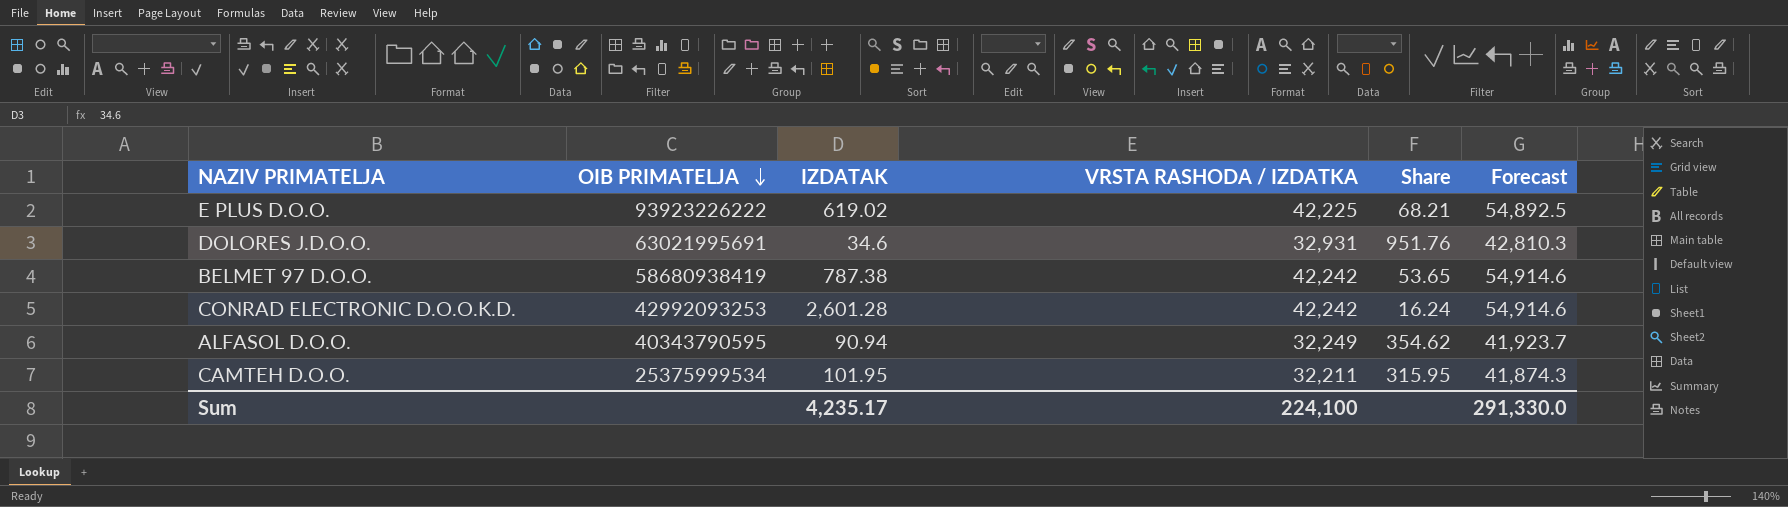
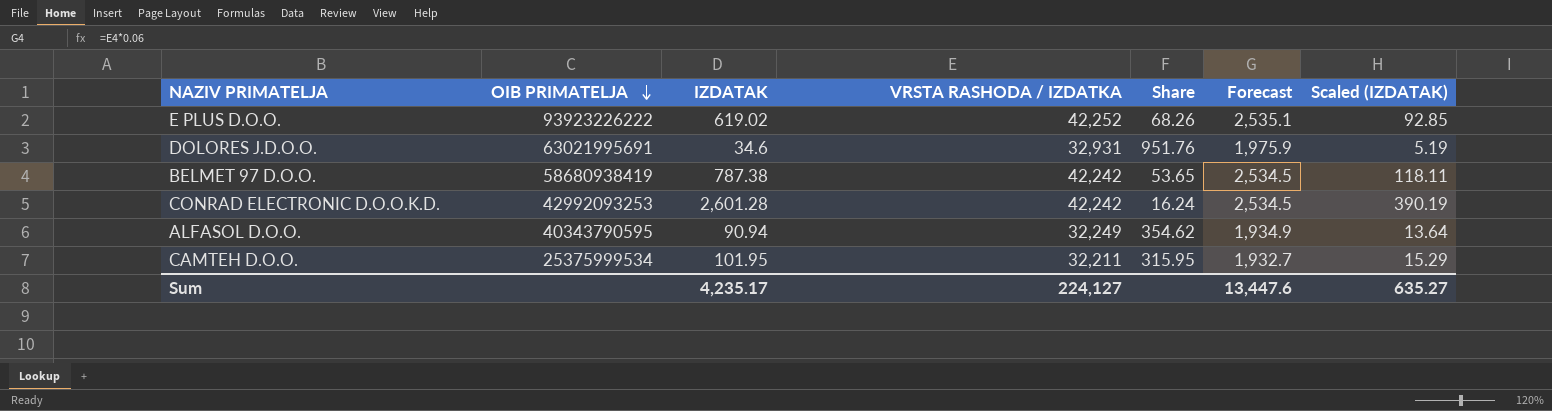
column Forecast | formula: [VRSTA RASHODA / IZDATKA] * 1.3 -> [VRSTA RASHODA / IZDATKA] * 0.06
column Scaled (IZDATAK) | formula: none -> [IZDATAK] * 0.15
E PLUS D.O.O. | VRSTA RASHODA / IZDATKA: 42,225 -> 42,252
E PLUS D.O.O. | Share: 68.21 -> 68.26
Sum | VRSTA RASHODA / IZDATKA: 224,100 -> 224,127
Sum | Forecast: 291,330.0 -> 13,447.6

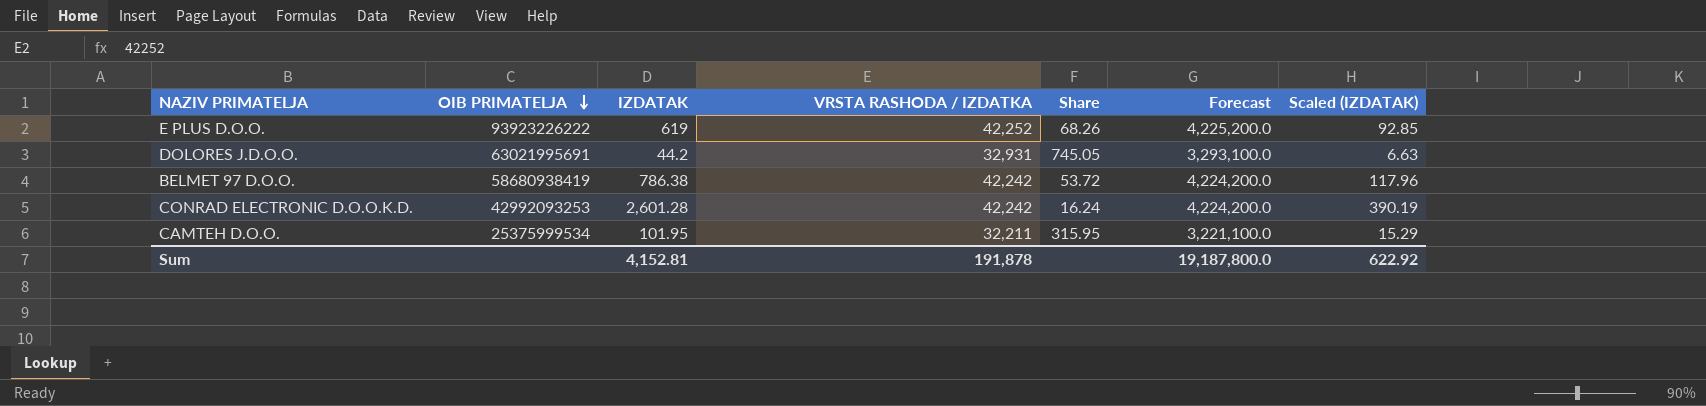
column Forecast | formula: [VRSTA RASHODA / IZDATKA] * 0.06 -> [VRSTA RASHODA / IZDATKA] * 100
row ALFASOL D.O.O.: 40343790595 | 90.94 | 32,249 | 354.62 | 1,934.9 | 13.64 -> none
E PLUS D.O.O. | IZDATAK: 619.02 -> 619
DOLORES J.D.O.O. | IZDATAK: 34.6 -> 44.2
DOLORES J.D.O.O. | Share: 951.76 -> 745.05
DOLORES J.D.O.O. | Scaled (IZDATAK): 5.19 -> 6.63
BELMET 97 D.O.O. | IZDATAK: 787.38 -> 786.38
BELMET 97 D.O.O. | Share: 53.65 -> 53.72
BELMET 97 D.O.O. | Scaled (IZDATAK): 118.11 -> 117.96
Sum | IZDATAK: 4,235.17 -> 4,152.81
Sum | VRSTA RASHODA / IZDATKA: 224,127 -> 191,878
Sum | Forecast: 13,447.6 -> 19,187,800.0
Sum | Scaled (IZDATAK): 635.27 -> 622.92

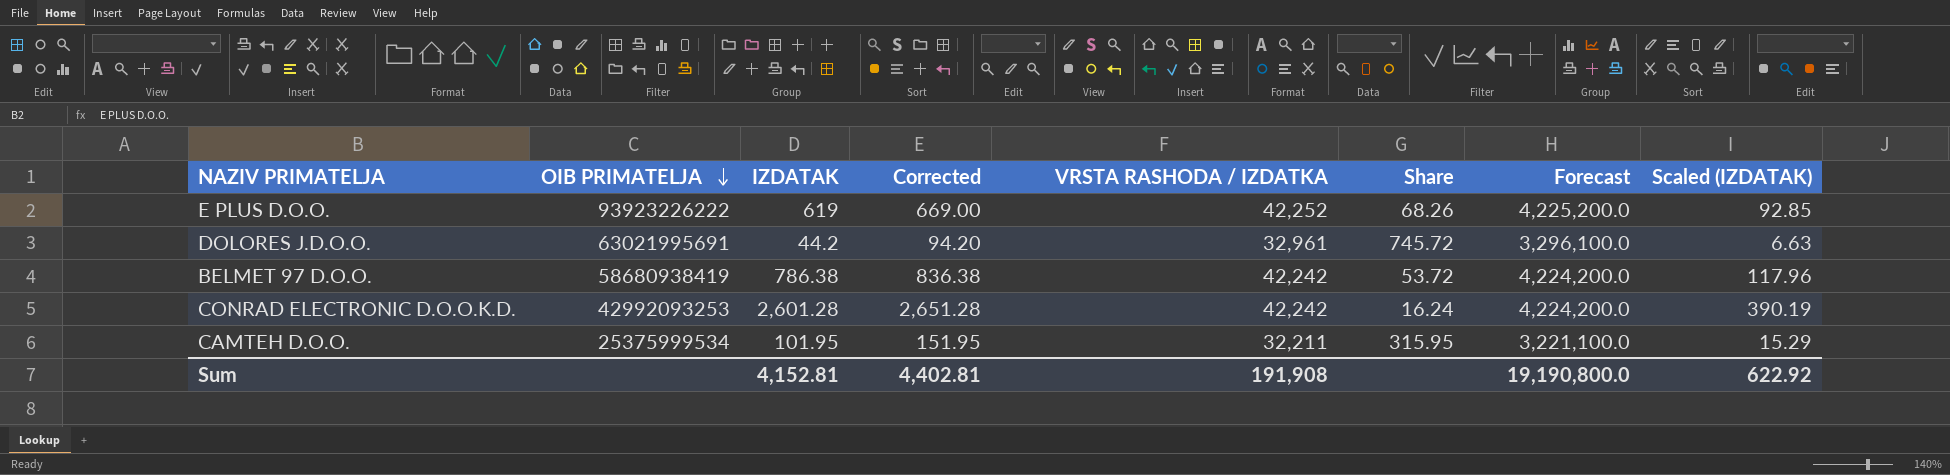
column Corrected | formula: none -> [IZDATAK] + 50
DOLORES J.D.O.O. | VRSTA RASHODA / IZDATKA: 32,931 -> 32,961
DOLORES J.D.O.O. | Share: 745.05 -> 745.72
DOLORES J.D.O.O. | Forecast: 3,293,100.0 -> 3,296,100.0
Sum | VRSTA RASHODA / IZDATKA: 191,878 -> 191,908
Sum | Forecast: 19,187,800.0 -> 19,190,800.0

